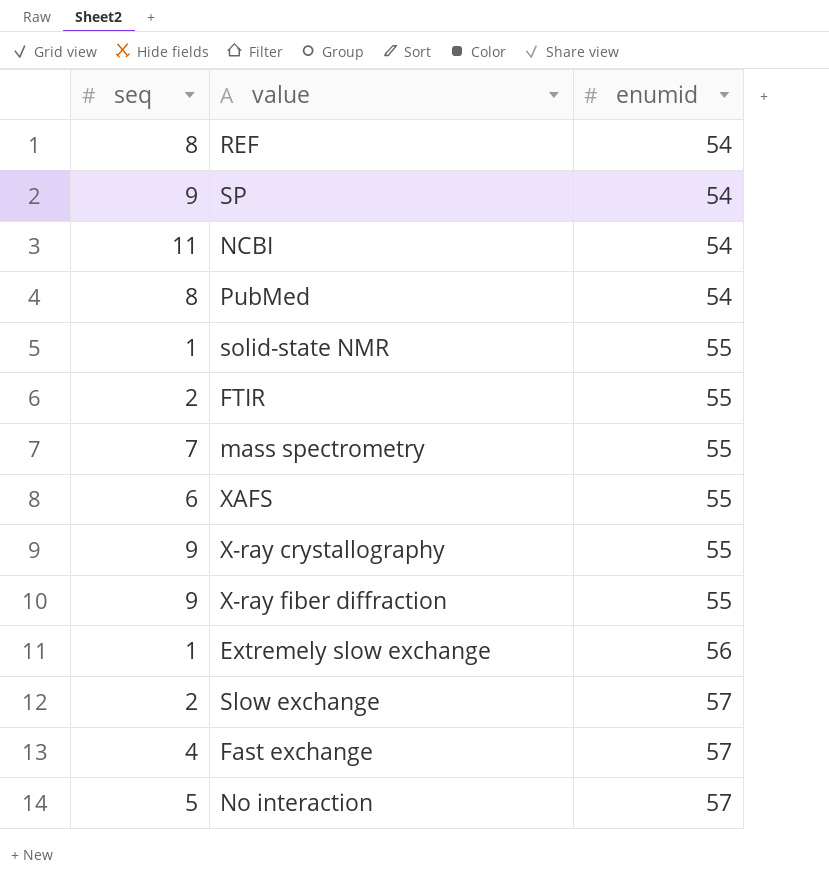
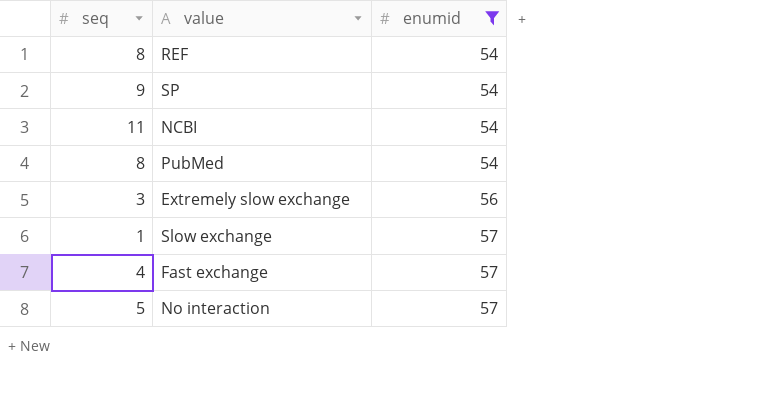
filter: none -> enumid != 55
Extremely slow exchange | seq: 1 -> 3
Slow exchange | seq: 2 -> 1

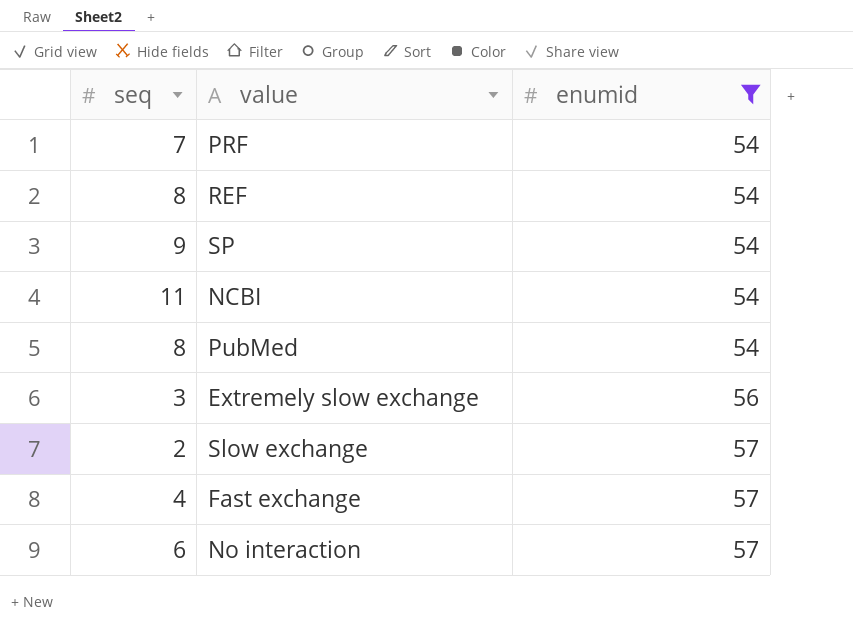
row PRF: none -> 7 | 54
Slow exchange | seq: 1 -> 2
No interaction | seq: 5 -> 6

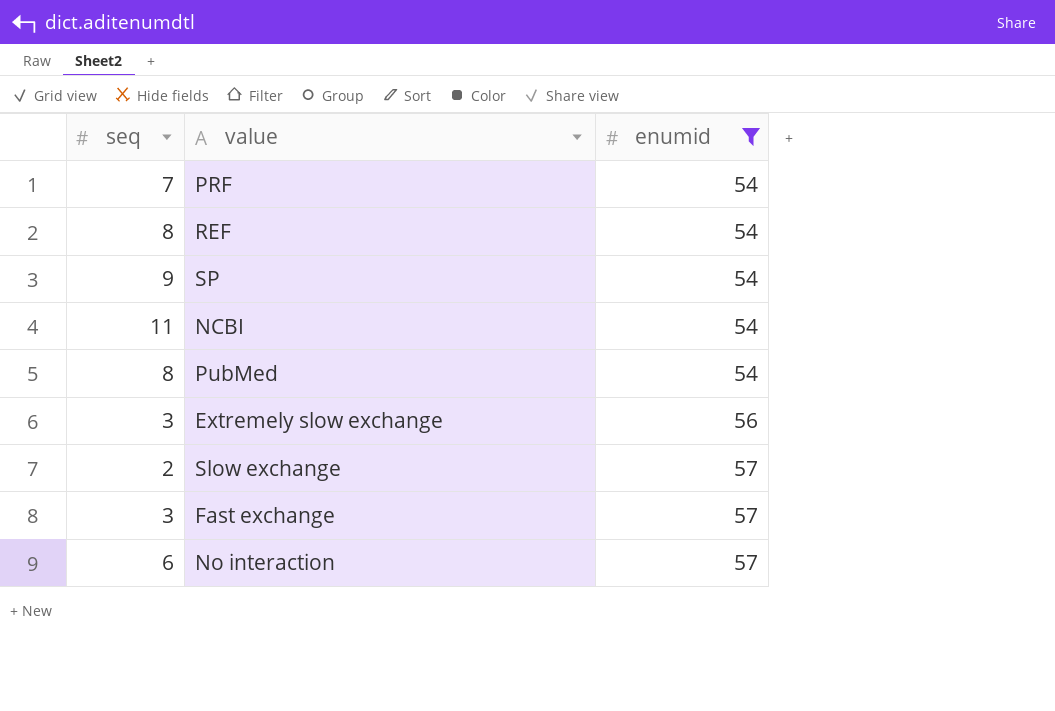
Fast exchange | seq: 4 -> 3

